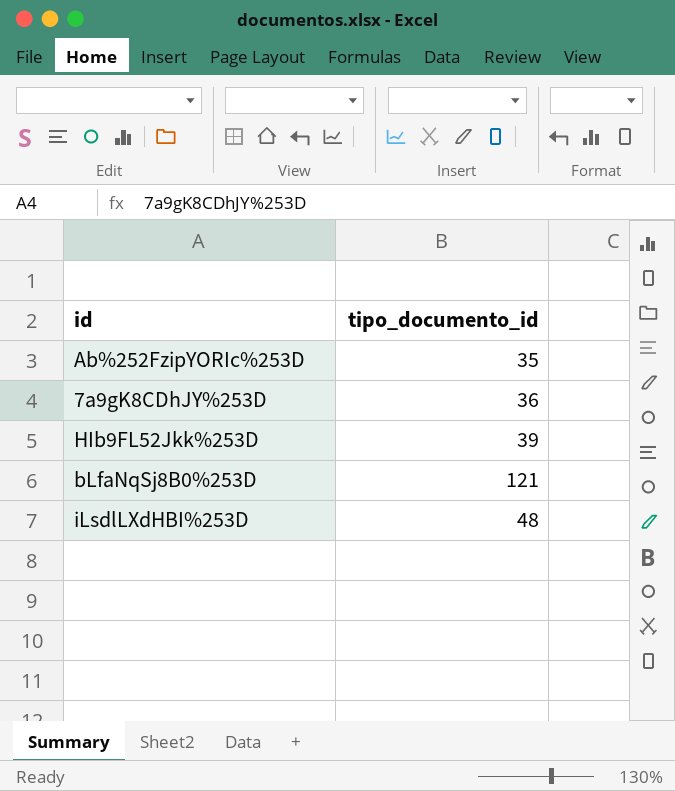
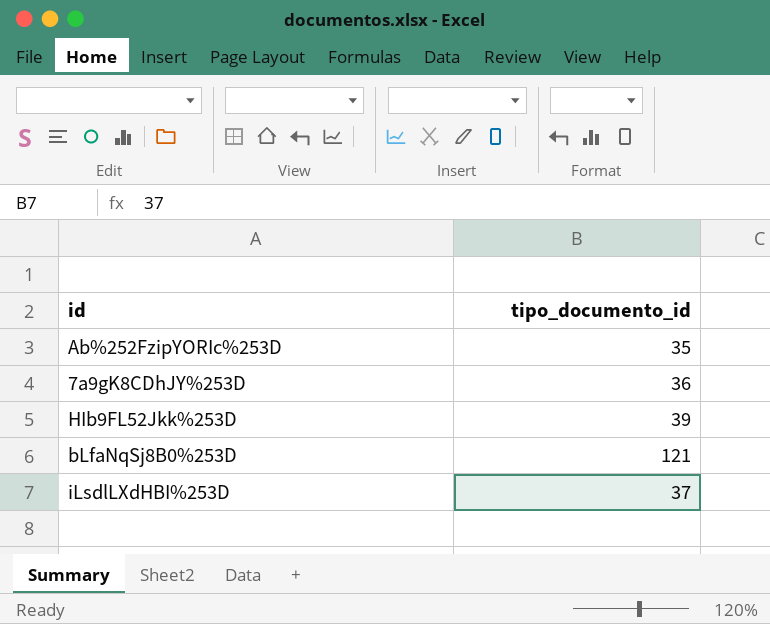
iLsdlLXdHBI%253D | tipo_documento_id: 48 -> 37

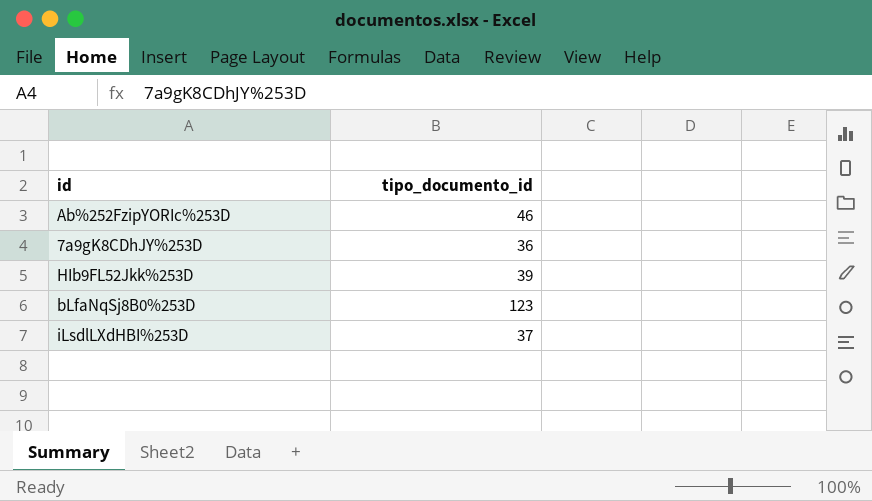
Ab%252FzipYORIc%253D | tipo_documento_id: 35 -> 46
bLfaNqSj8B0%253D | tipo_documento_id: 121 -> 123

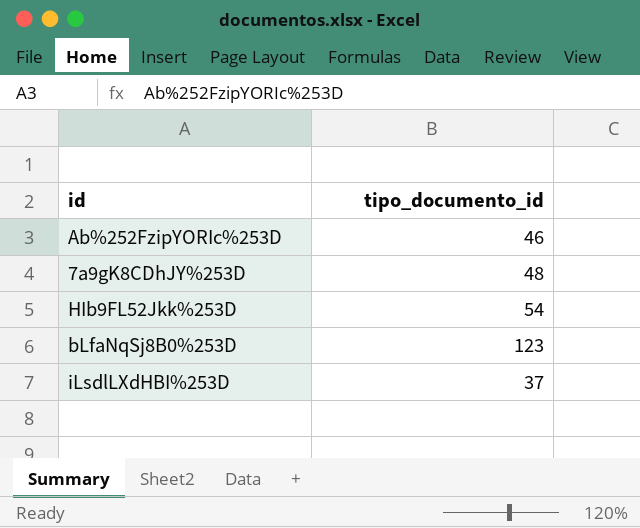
7a9gK8CDhJY%253D | tipo_documento_id: 36 -> 48
HIb9FL52Jkk%253D | tipo_documento_id: 39 -> 54

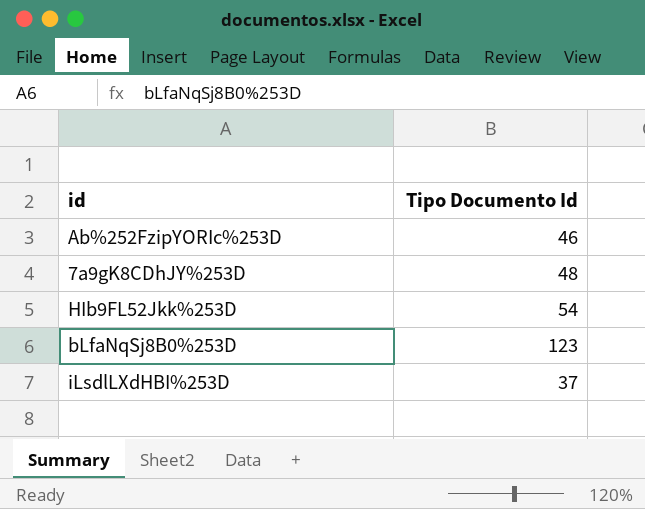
column name: tipo_documento_id -> Tipo Documento Id

